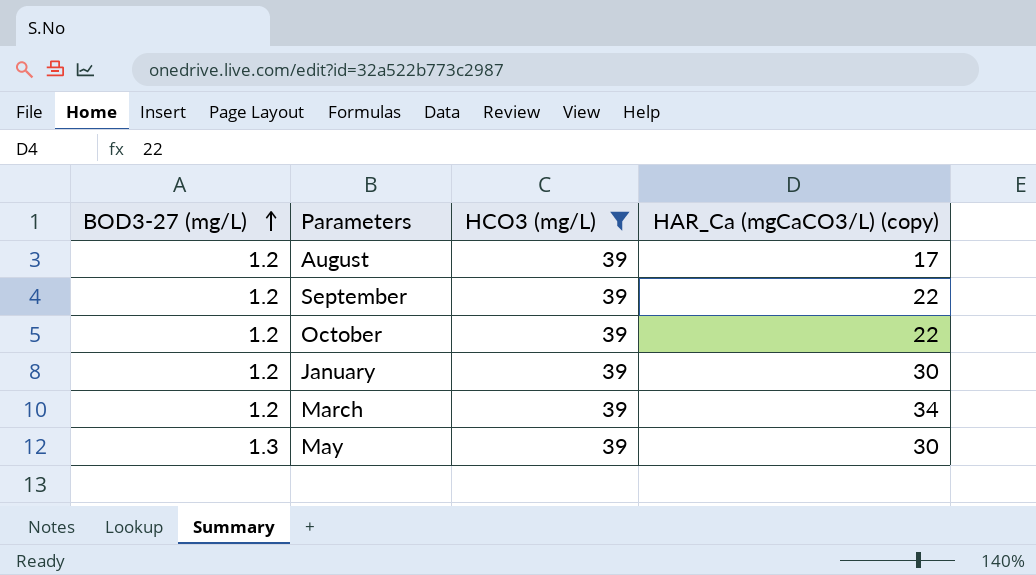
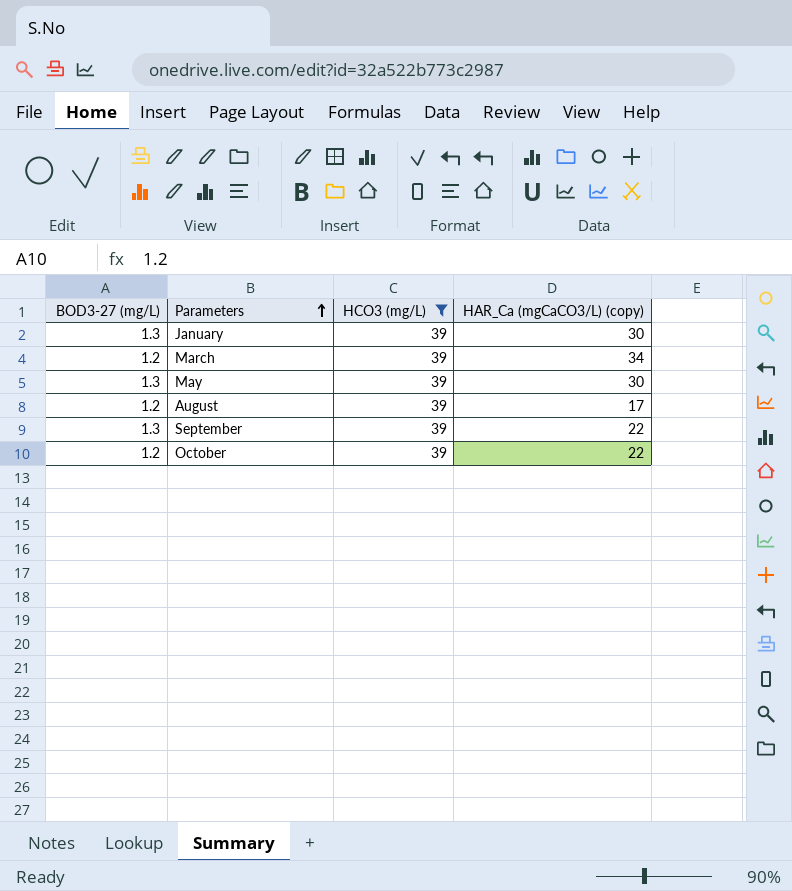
row order: BOD3-27 (mg/L) ascending -> Parameters ascending
January | BOD3-27 (mg/L): 1.2 -> 1.3
September | BOD3-27 (mg/L): 1.2 -> 1.3

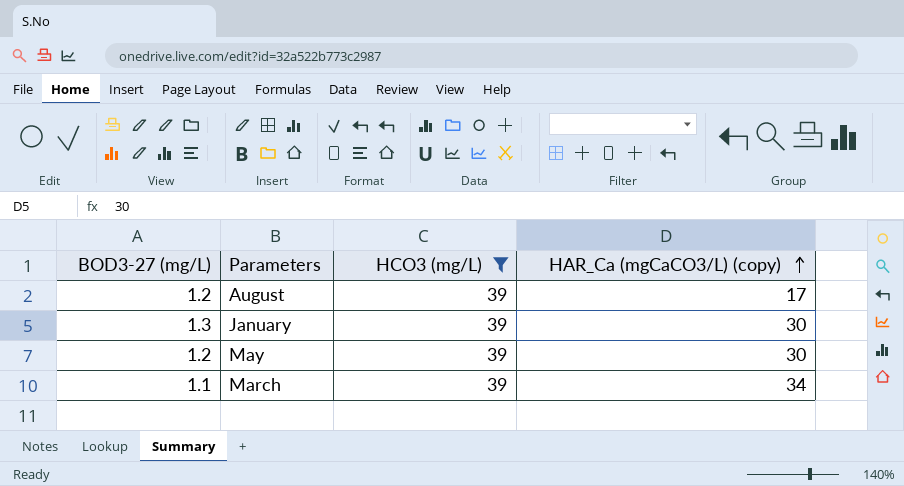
row order: Parameters ascending -> HAR_Ca (mgCaCO3/L) (copy) ascending
row September: 1.3 | 39 | 22 -> none
row October: 1.2 | 39 | 22 -> none
May | BOD3-27 (mg/L): 1.3 -> 1.2
March | BOD3-27 (mg/L): 1.2 -> 1.1

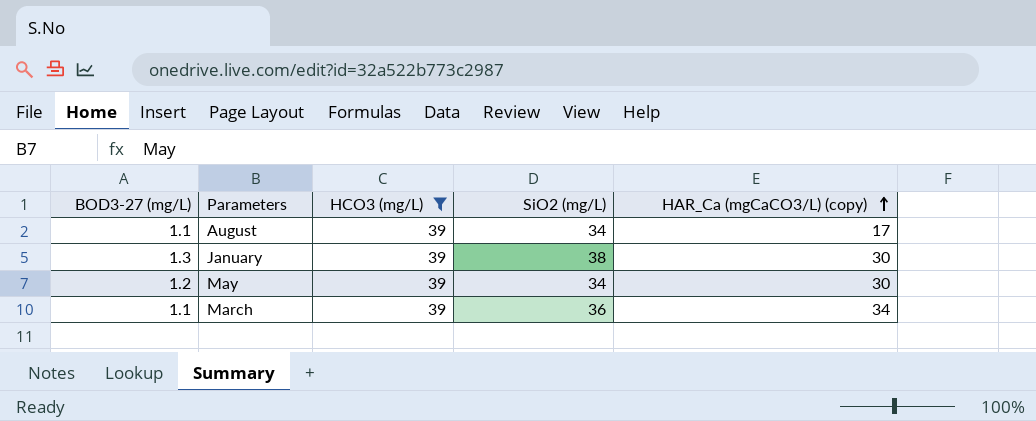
column SiO2 (mg/L) | position: none -> 4
August | BOD3-27 (mg/L): 1.2 -> 1.1

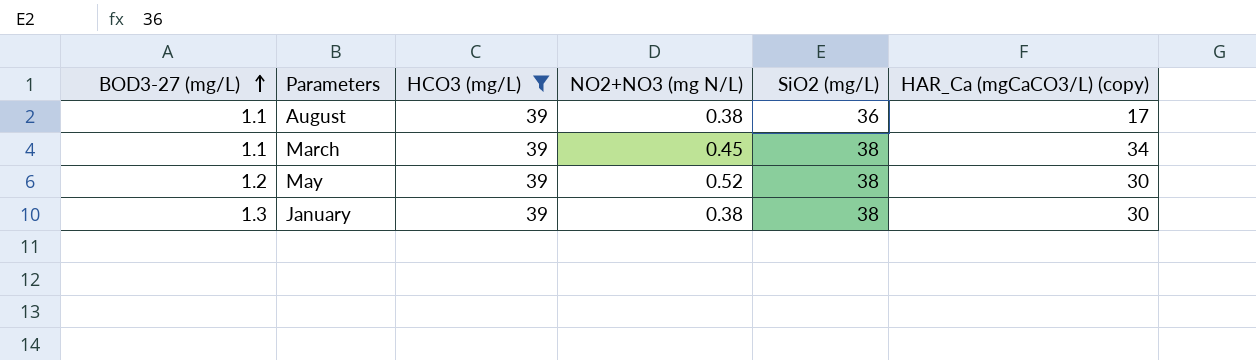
row order: HAR_Ca (mgCaCO3/L) (copy) ascending -> BOD3-27 (mg/L) ascending
column NO2+NO3 (mg N/L) | position: none -> 4
August | SiO2 (mg/L): 34 -> 36
March | SiO2 (mg/L): 36 -> 38
May | SiO2 (mg/L): 34 -> 38

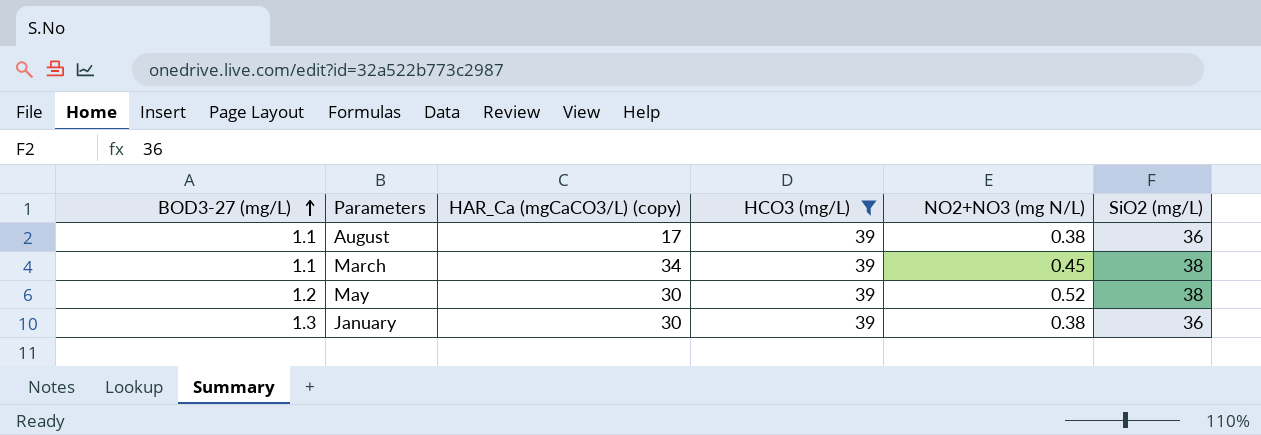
column HAR_Ca (mgCaCO3/L) (copy) | position: 6 -> 3
January | SiO2 (mg/L): 38 -> 36

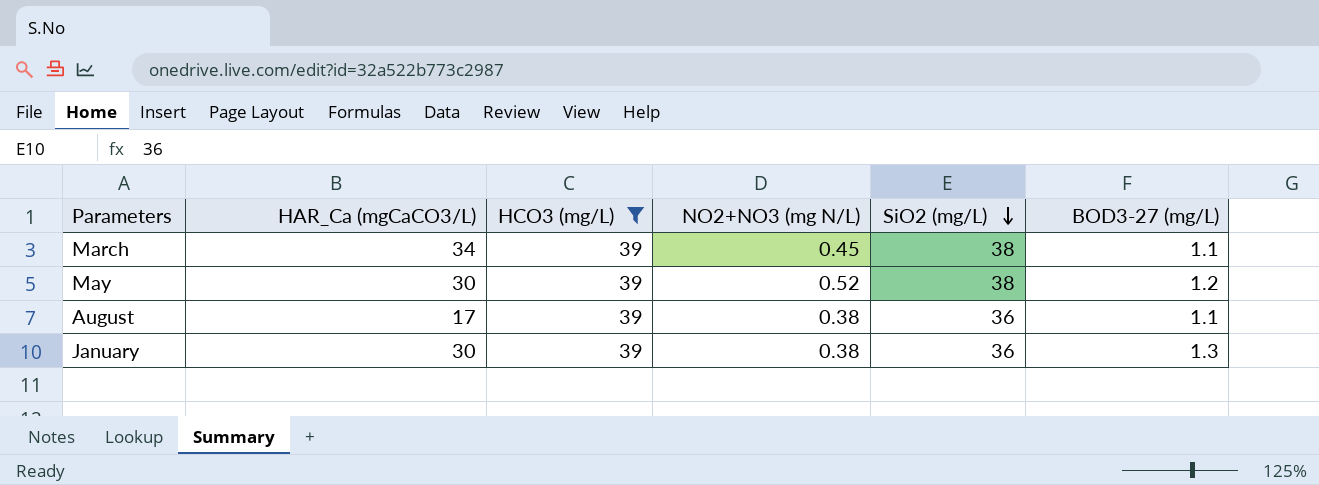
row order: BOD3-27 (mg/L) ascending -> SiO2 (mg/L) descending
column name: HAR_Ca (mgCaCO3/L) (copy) -> HAR_Ca (mgCaCO3/L)
column BOD3-27 (mg/L) | position: 1 -> 6

